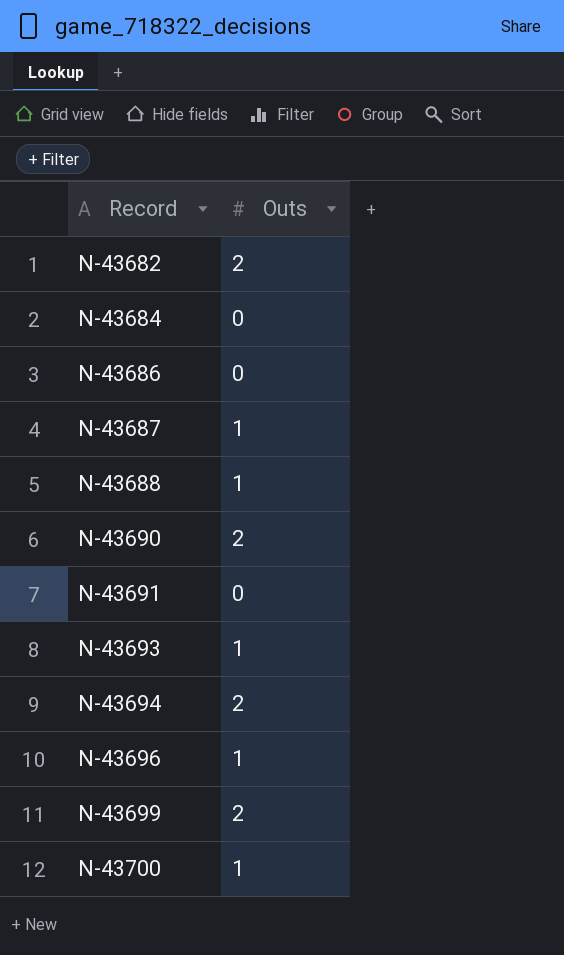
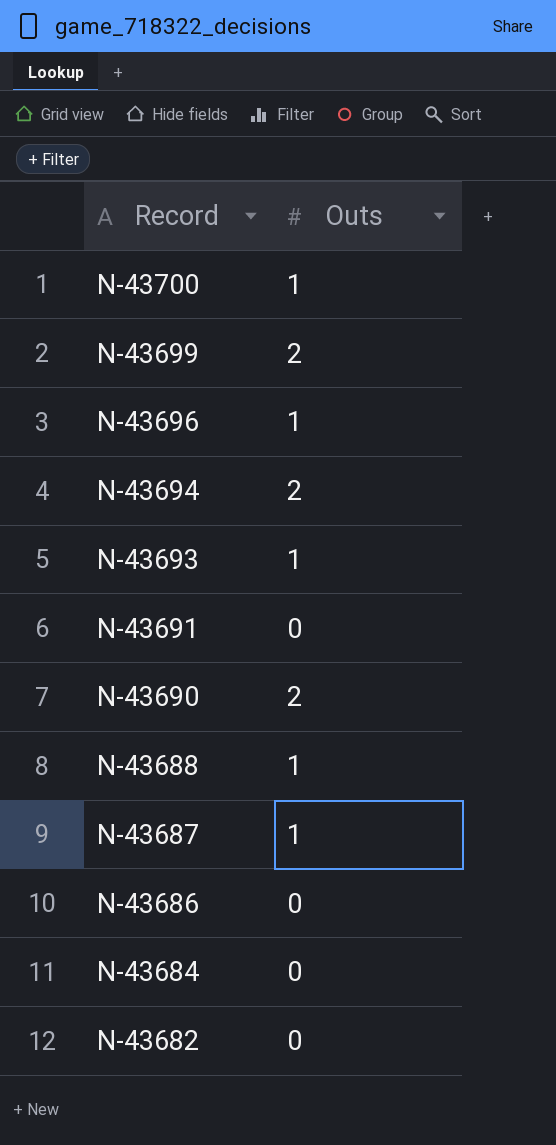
row order: Record ascending -> Record descending
N-43682 | Outs: 2 -> 0

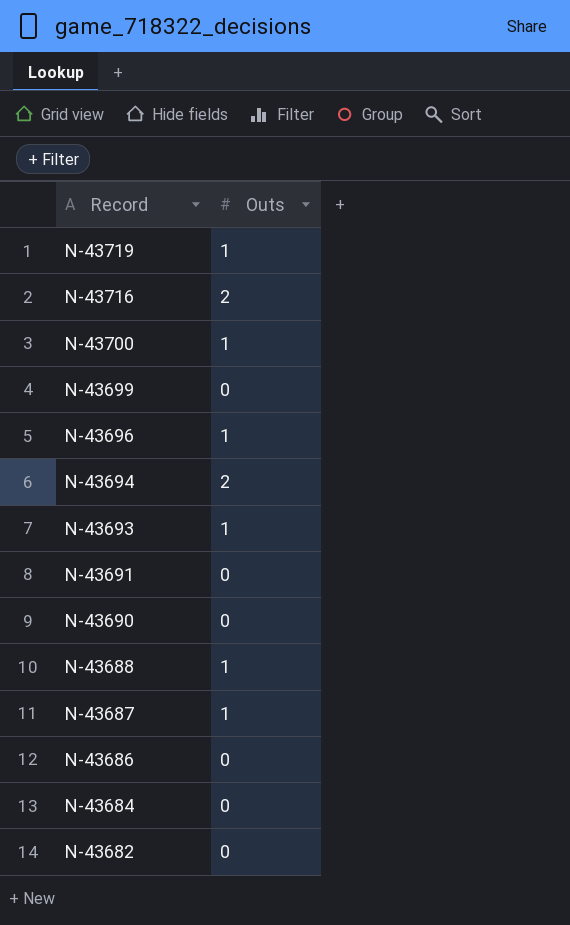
row N-43719: none -> 1
row N-43716: none -> 2
N-43699 | Outs: 2 -> 0
N-43690 | Outs: 2 -> 0

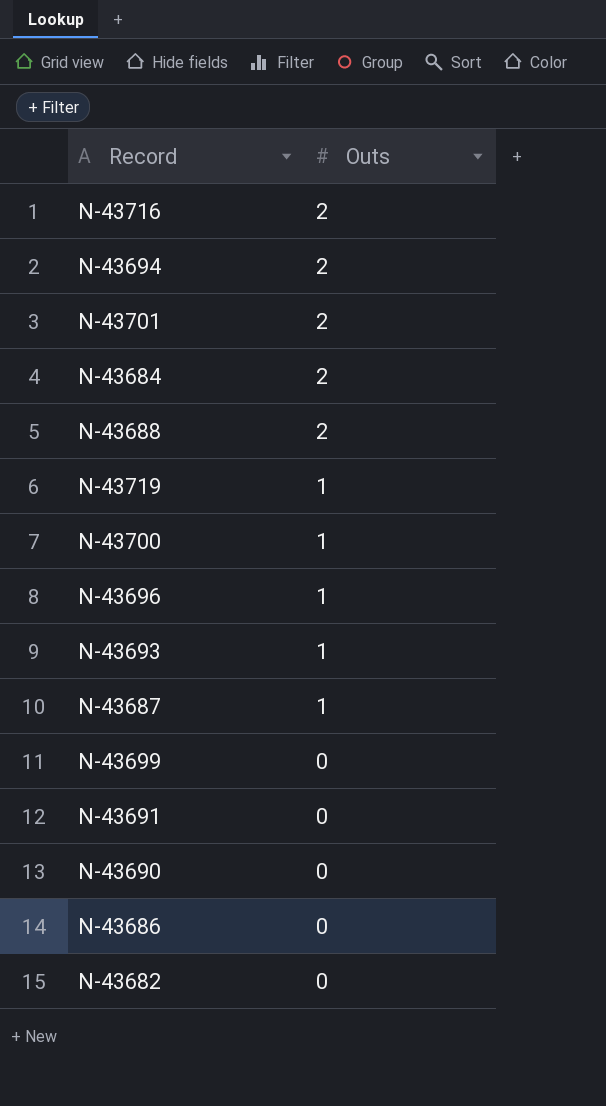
row order: Record descending -> Outs descending
row N-43701: none -> 2
N-43684 | Outs: 0 -> 2
N-43688 | Outs: 1 -> 2

